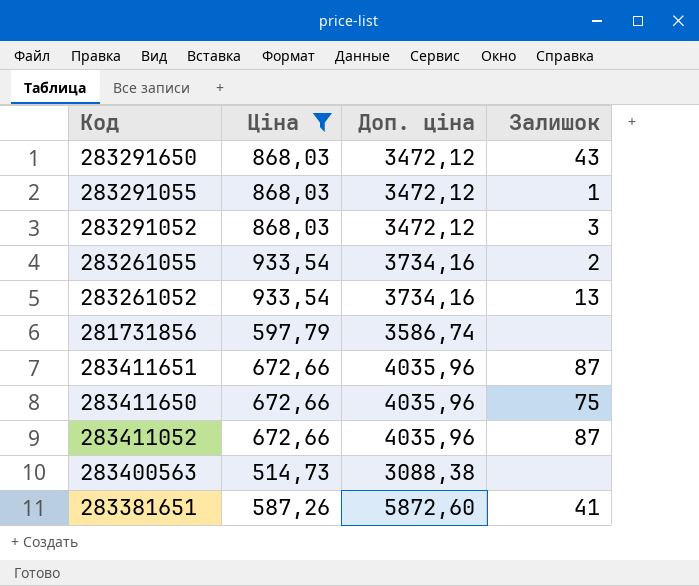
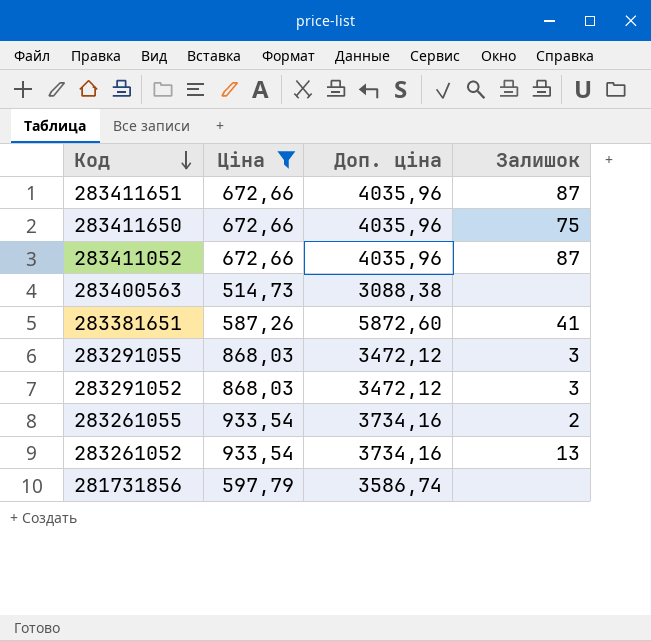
row order: none -> Код descending
row 283291650: 868,03 | 3472,12 | 43 -> none
283291055 | Залишок: 1 -> 3

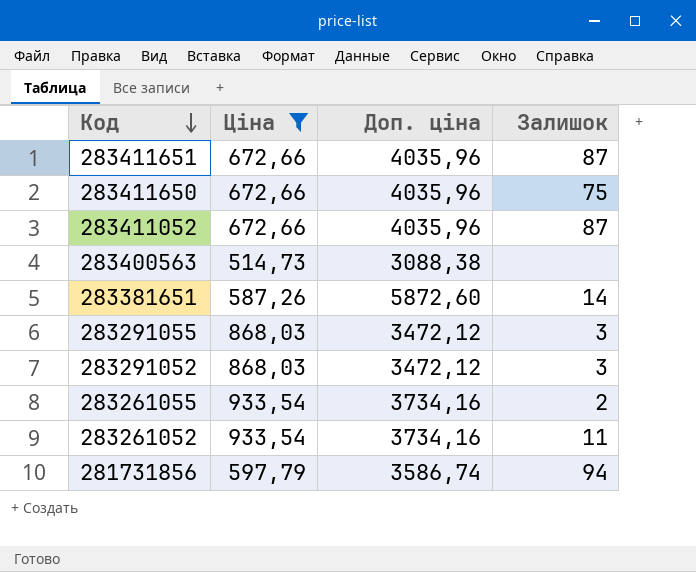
283381651 | Залишок: 41 -> 14
283261052 | Залишок: 13 -> 11
281731856 | Залишок: none -> 94

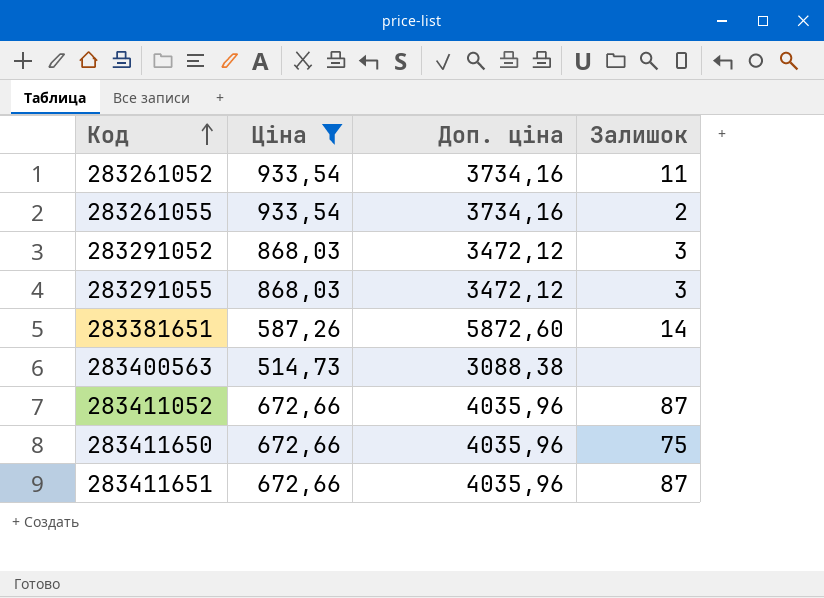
row order: Код descending -> Код ascending
row 281731856: 597,79 | 3586,74 | 94 -> none

